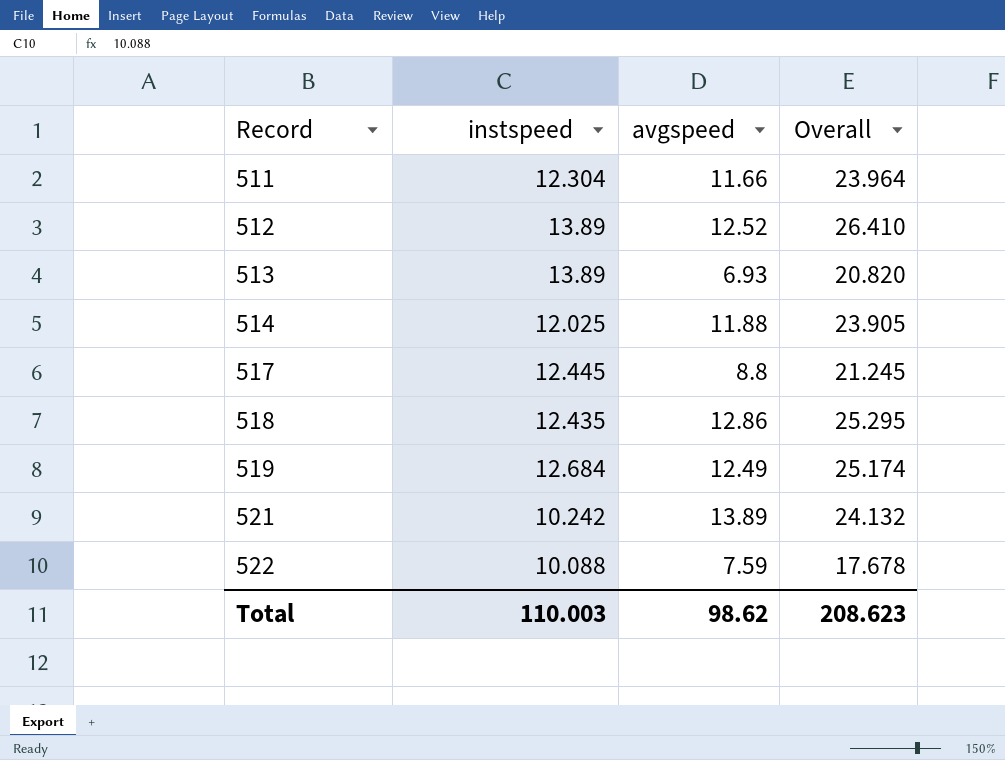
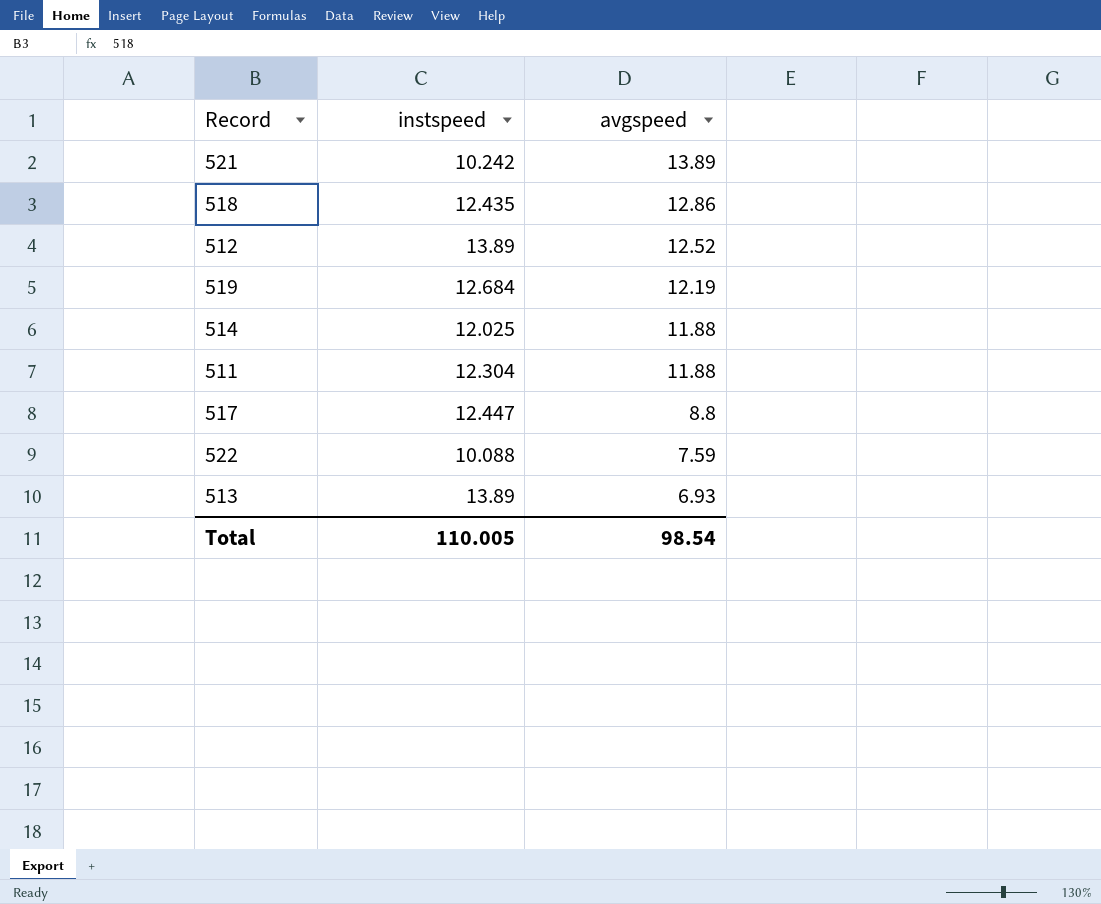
row order: Record ascending -> avgspeed descending
column Overall | formula: [instspeed] + [avgspeed] -> none
519 | avgspeed: 12.49 -> 12.19
511 | avgspeed: 11.66 -> 11.88
517 | instspeed: 12.445 -> 12.447
Total | instspeed: 110.003 -> 110.005
Total | avgspeed: 98.62 -> 98.54

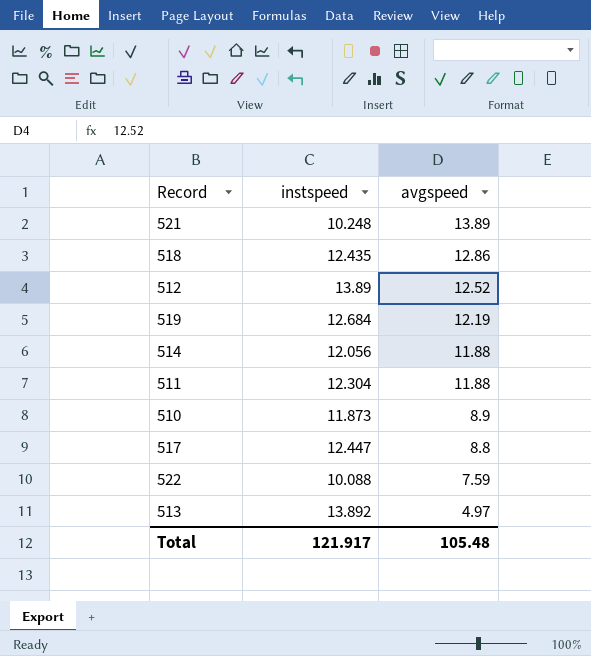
521 | instspeed: 10.242 -> 10.248
514 | instspeed: 12.025 -> 12.056
row 510: none -> 11.873 | 8.9
513 | instspeed: 13.89 -> 13.892
513 | avgspeed: 6.93 -> 4.97
Total | instspeed: 110.005 -> 121.917
Total | avgspeed: 98.54 -> 105.48

